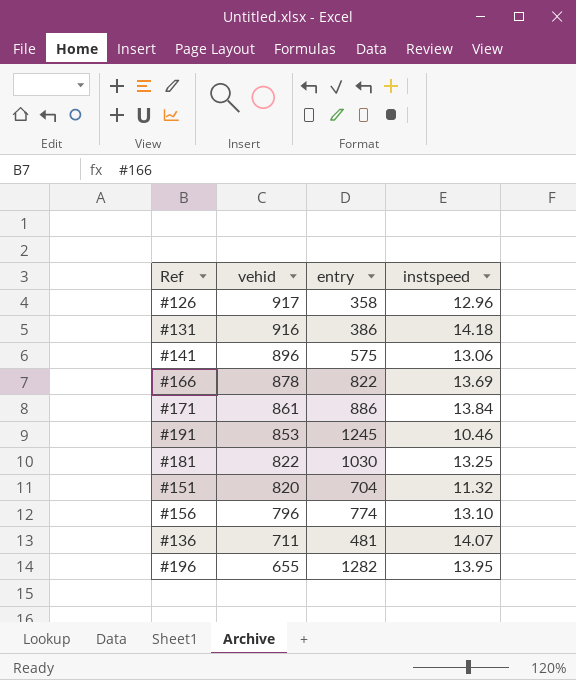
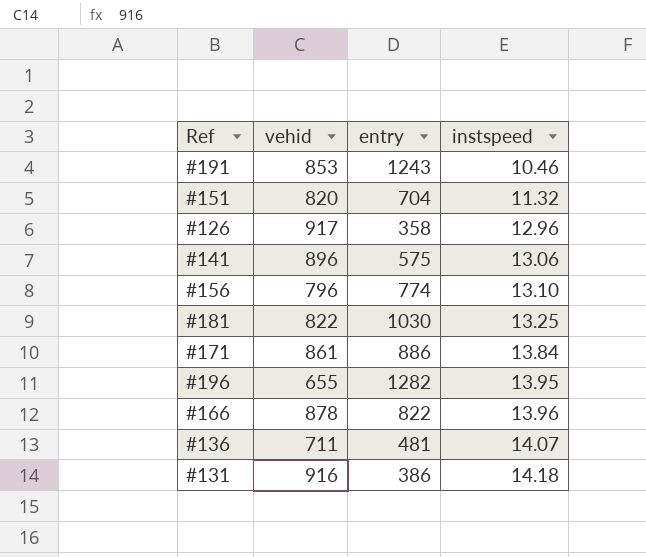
row order: vehid descending -> instspeed ascending
#191 | entry: 1245 -> 1243
#166 | instspeed: 13.69 -> 13.96

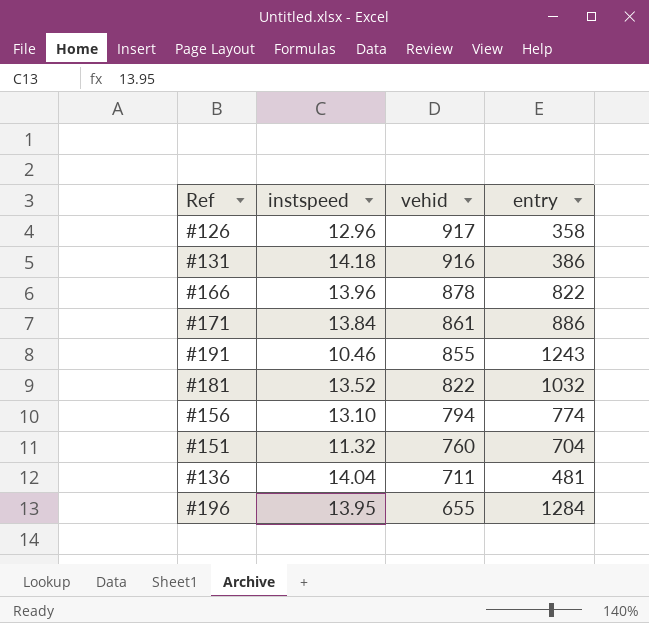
row order: instspeed ascending -> vehid descending
column instspeed | position: 4 -> 2
row #141: 896 | 575 | 13.06 -> none
#191 | vehid: 853 -> 855
#181 | instspeed: 13.25 -> 13.52
#181 | entry: 1030 -> 1032
#156 | vehid: 796 -> 794
#151 | vehid: 820 -> 760
#136 | instspeed: 14.07 -> 14.04
#196 | entry: 1282 -> 1284

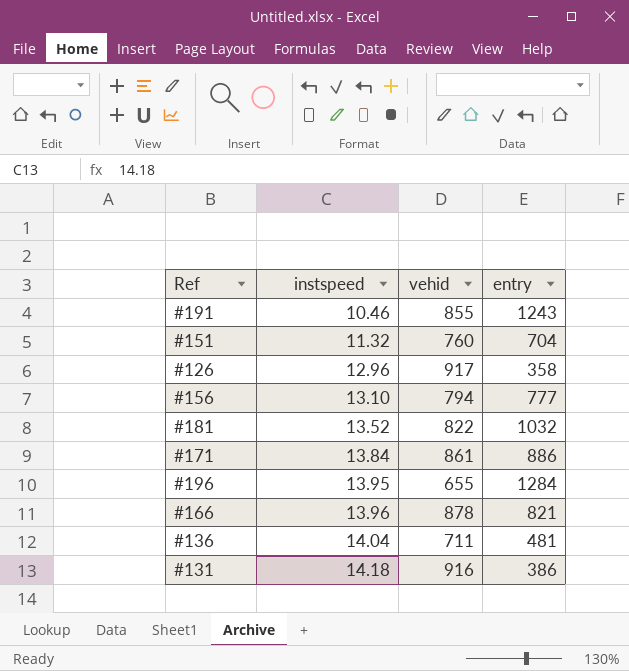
row order: vehid descending -> instspeed ascending
#156 | entry: 774 -> 777
#166 | entry: 822 -> 821

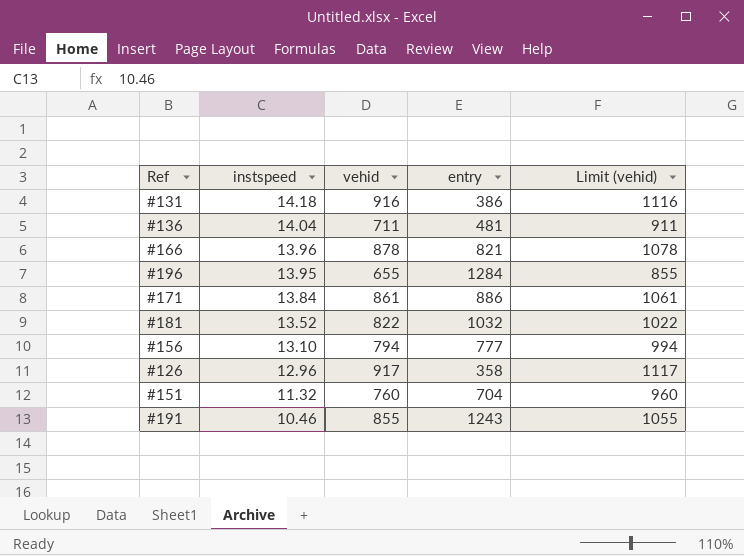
row order: instspeed ascending -> instspeed descending
column Limit (vehid) | formula: none -> [vehid] + 200

